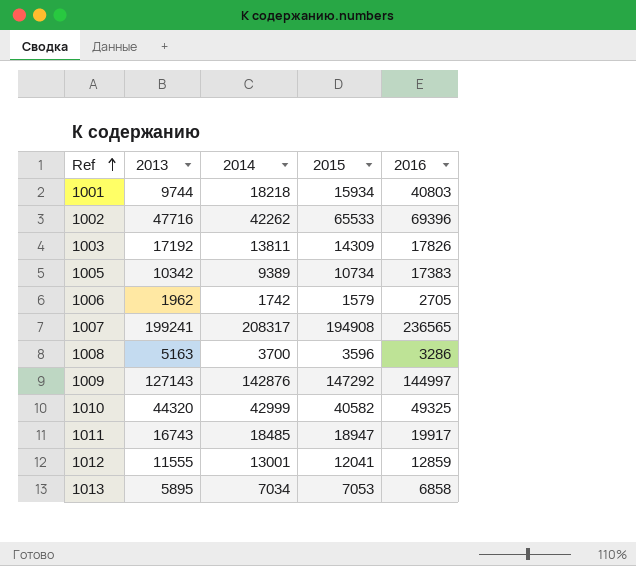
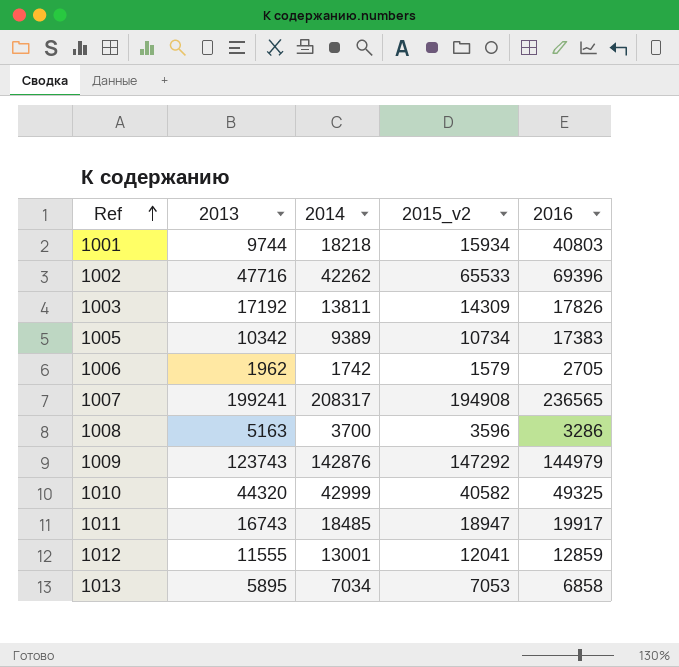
column name: 2015 -> 2015_v2
1009 | 2013: 127143 -> 123743
1009 | 2016: 144997 -> 144979

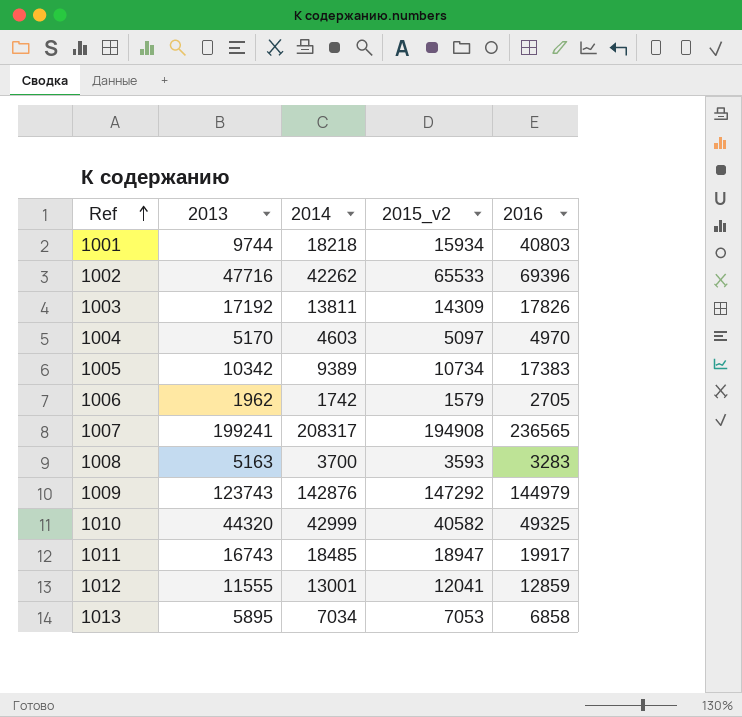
row 1004: none -> 5170 | 4603 | 5097 | 4970
1008 | 2015_v2: 3596 -> 3593
1008 | 2016: 3286 -> 3283

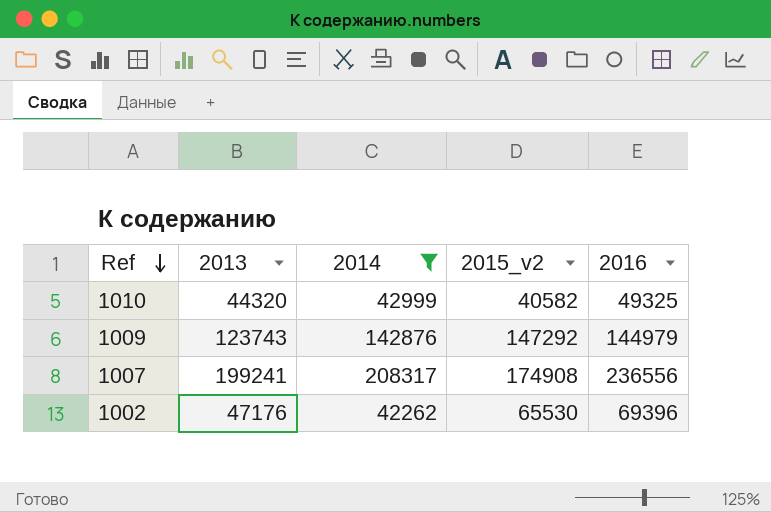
filter: none -> 2014 >= 42262
row order: Ref ascending -> Ref descending
1007 | 2015_v2: 194908 -> 174908
1007 | 2016: 236565 -> 236556
1002 | 2013: 47716 -> 47176
1002 | 2015_v2: 65533 -> 65530

